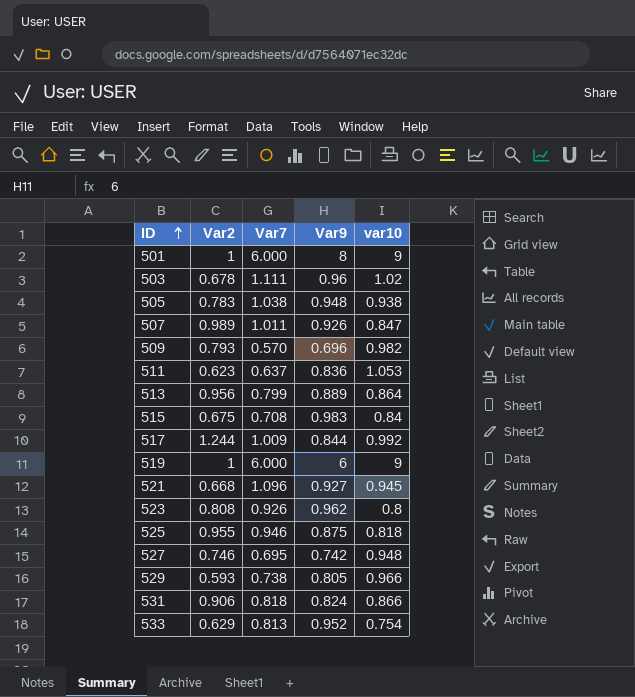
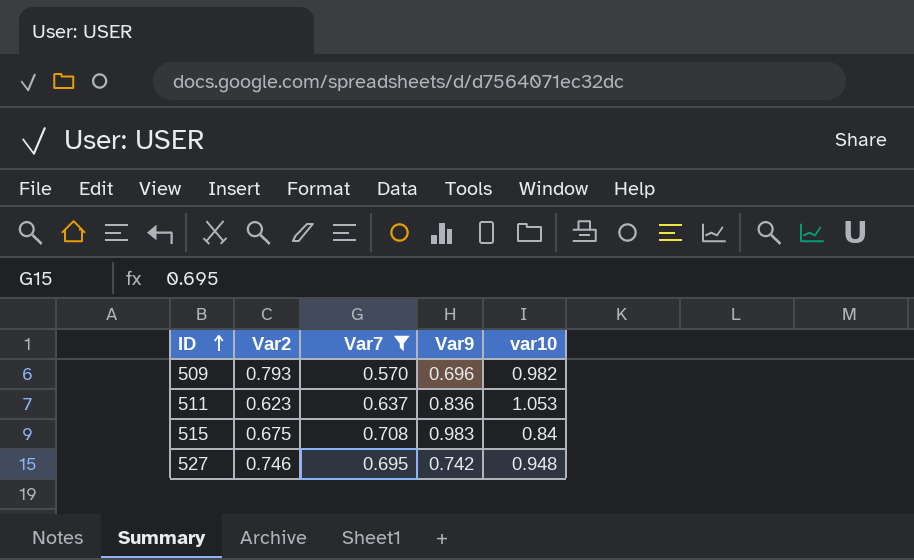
filter: none -> Var7 <= 0.708

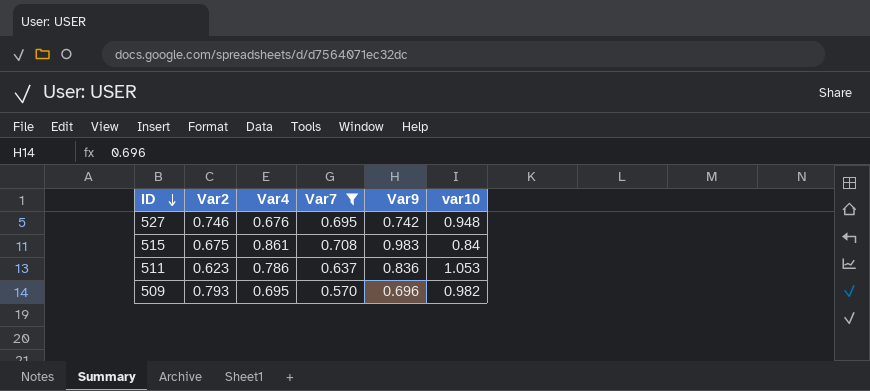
row order: ID ascending -> ID descending
column Var4 | position: none -> 3

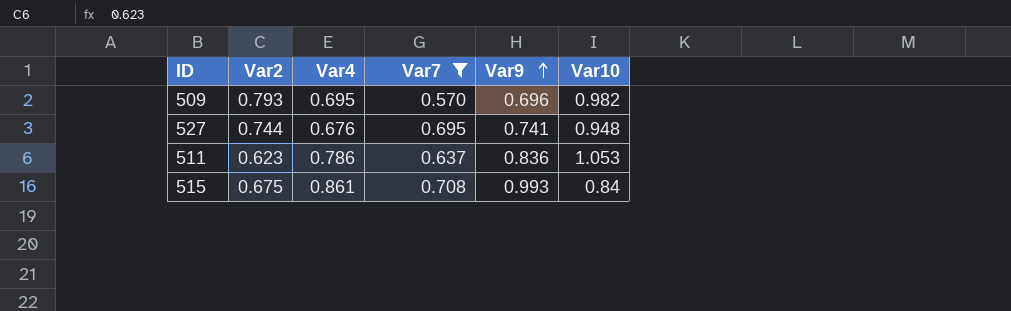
row order: ID descending -> Var9 ascending
column name: var10 -> Var10
527 | Var2: 0.746 -> 0.744
527 | Var9: 0.742 -> 0.741
515 | Var9: 0.983 -> 0.993

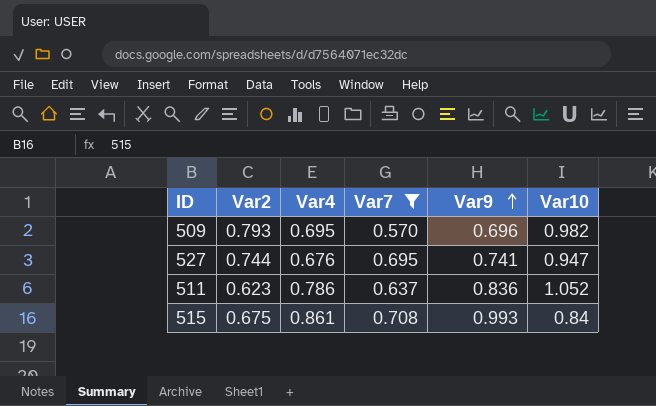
527 | Var10: 0.948 -> 0.947
511 | Var10: 1.053 -> 1.052

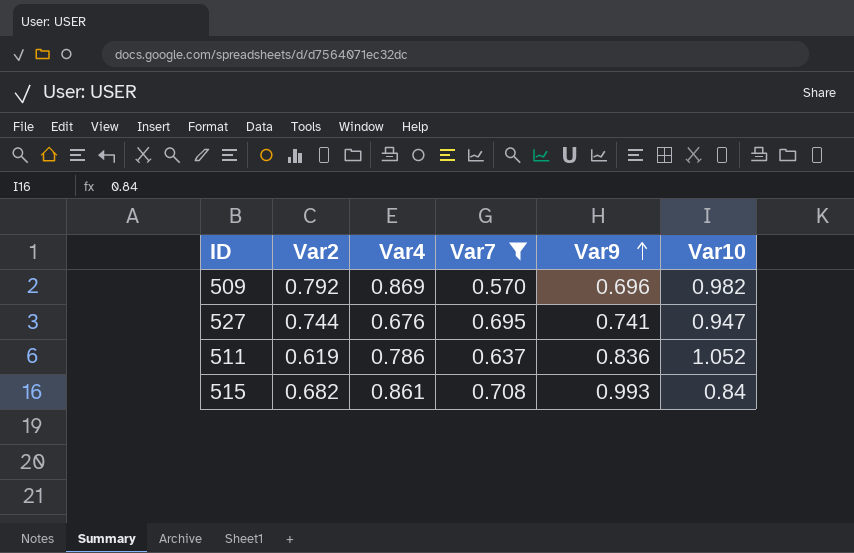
509 | Var2: 0.793 -> 0.792
509 | Var4: 0.695 -> 0.869
511 | Var2: 0.623 -> 0.619
515 | Var2: 0.675 -> 0.682

